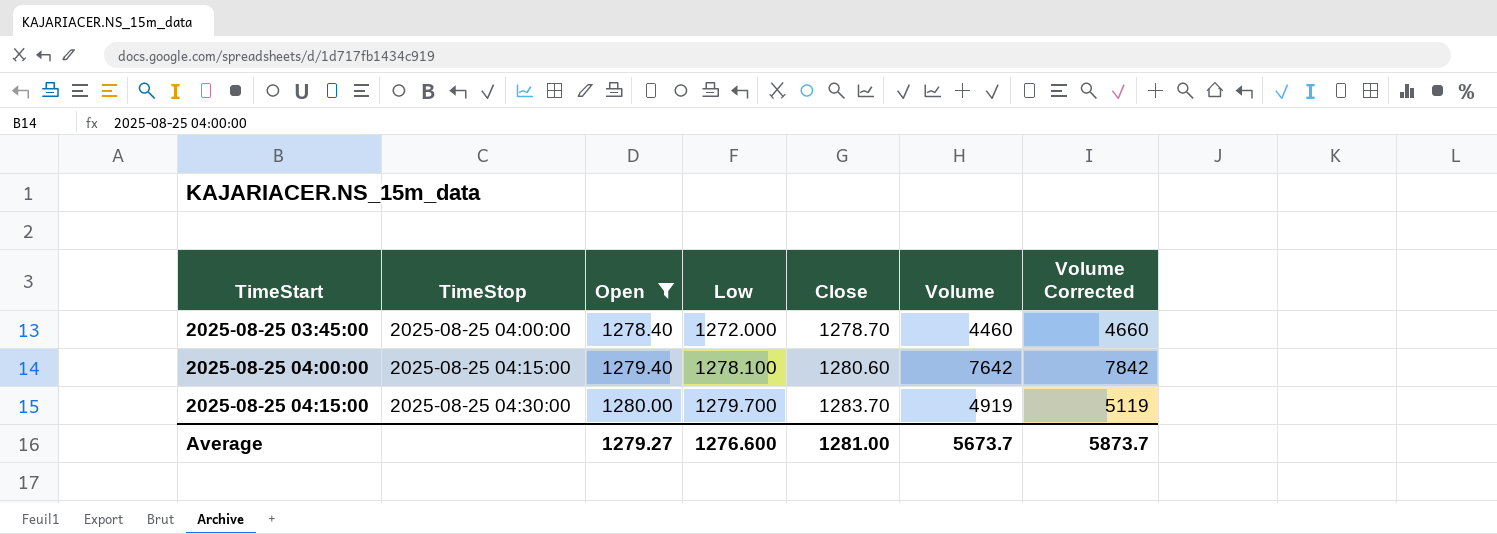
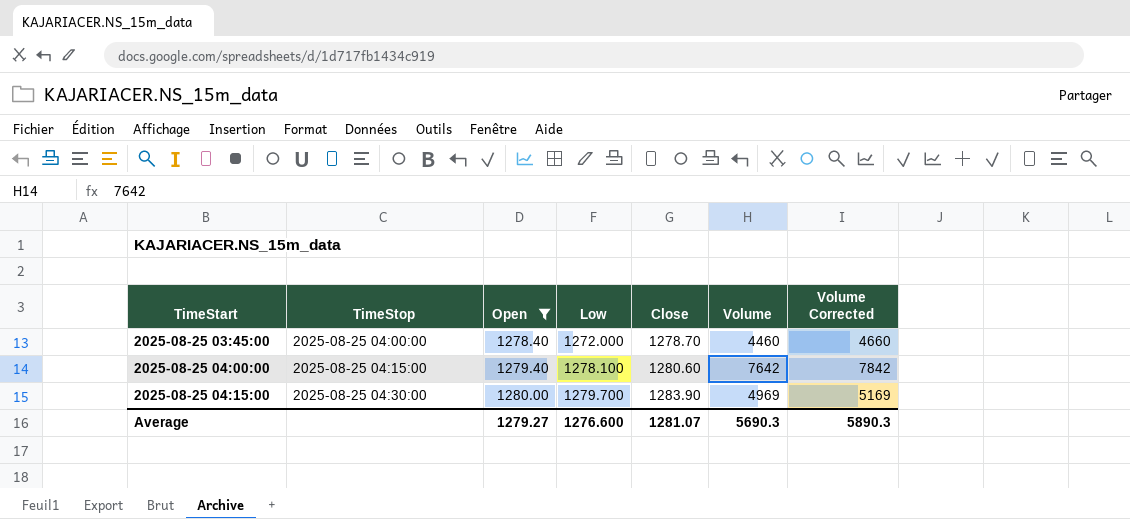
2025-08-25 04:15:00 | Close: 1283.70 -> 1283.90
2025-08-25 04:15:00 | Volume: 4919 -> 4969
2025-08-25 04:15:00 | Volume Corrected: 5119 -> 5169
Average | Close: 1281.00 -> 1281.07
Average | Volume: 5673.7 -> 5690.3
Average | Volume Corrected: 5873.7 -> 5890.3

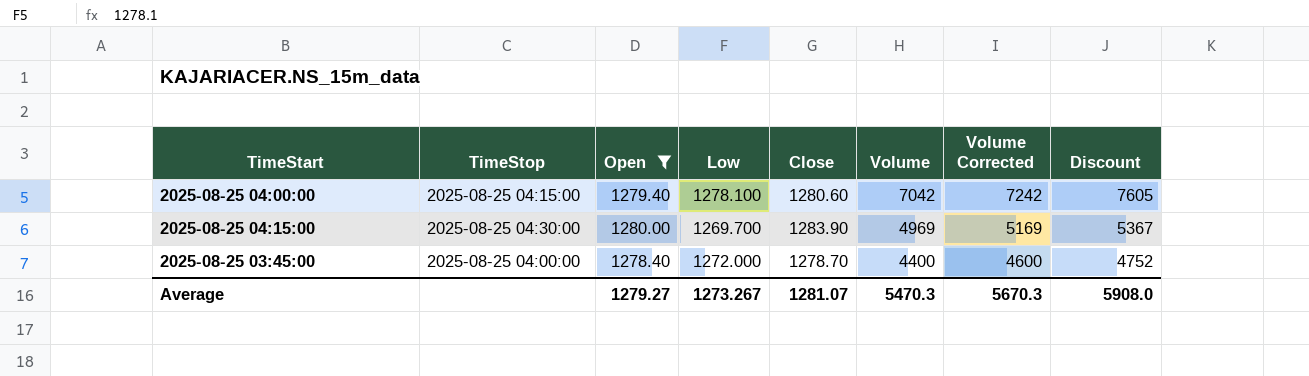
row order: TimeStart ascending -> Volume descending
column Discount | formula: none -> [Volume] * 1.08
2025-08-25 04:00:00 | Volume: 7642 -> 7042
2025-08-25 04:00:00 | Volume Corrected: 7842 -> 7242
2025-08-25 04:15:00 | Low: 1279.700 -> 1269.700
2025-08-25 03:45:00 | Volume: 4460 -> 4400
2025-08-25 03:45:00 | Volume Corrected: 4660 -> 4600
Average | Low: 1276.600 -> 1273.267
Average | Volume: 5690.3 -> 5470.3
Average | Volume Corrected: 5890.3 -> 5670.3

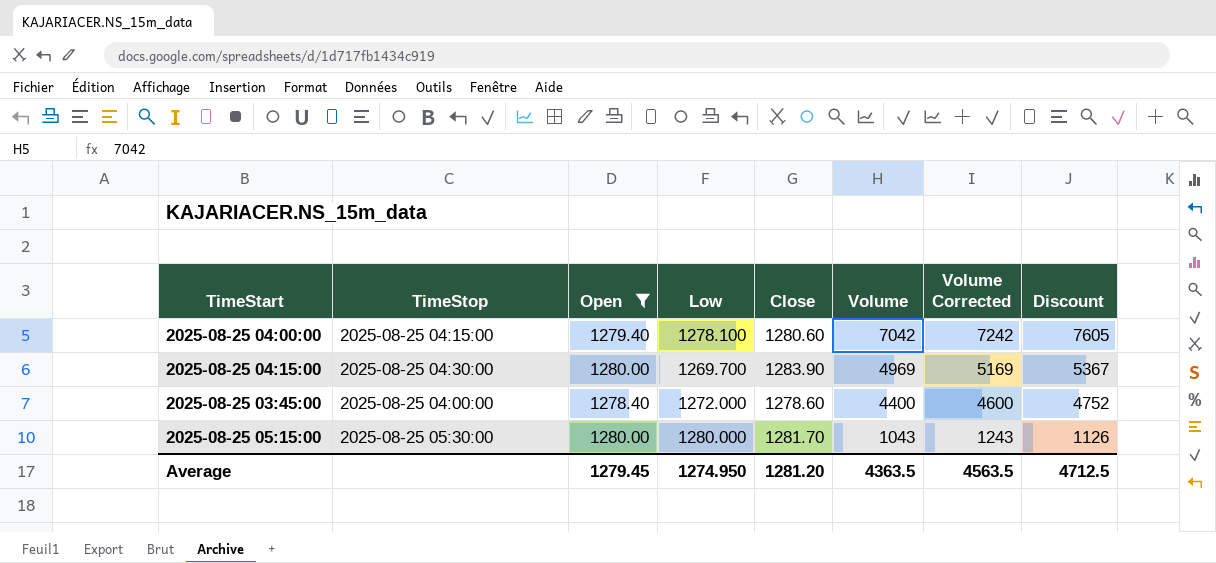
2025-08-25 03:45:00 | Close: 1278.70 -> 1278.60
row 2025-08-25 05:15:00: none -> 2025-08-25 05:30:00 | 1280.00 | 1280.000 | 1281.70 | 1043 | 1243 | 1126
Average | Open: 1279.27 -> 1279.45
Average | Low: 1273.267 -> 1274.950
Average | Close: 1281.07 -> 1281.20
Average | Volume: 5470.3 -> 4363.5
Average | Volume Corrected: 5670.3 -> 4563.5
Average | Discount: 5908.0 -> 4712.5

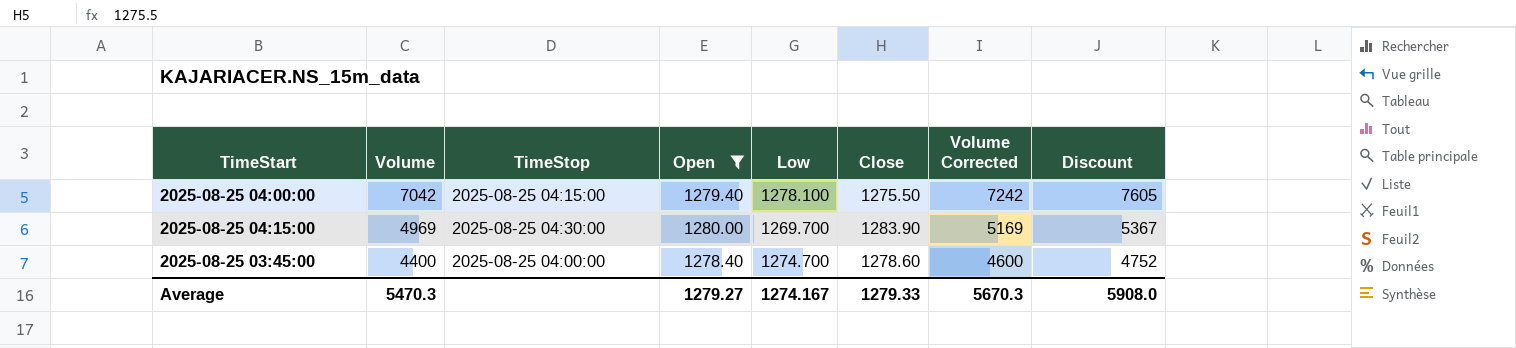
column Volume | position: 6 -> 2
row 2025-08-25 05:15:00: 2025-08-25 05:30:00 | 1280.00 | 1280.000 | 1281.70 | 1043 | 1243 | 1126 -> none
2025-08-25 04:00:00 | Close: 1280.60 -> 1275.50
2025-08-25 03:45:00 | Low: 1272.000 -> 1274.700
Average | Volume: 4363.5 -> 5470.3
Average | Open: 1279.45 -> 1279.27
Average | Low: 1274.950 -> 1274.167
Average | Close: 1281.20 -> 1279.33
Average | Volume Corrected: 4563.5 -> 5670.3
Average | Discount: 4712.5 -> 5908.0

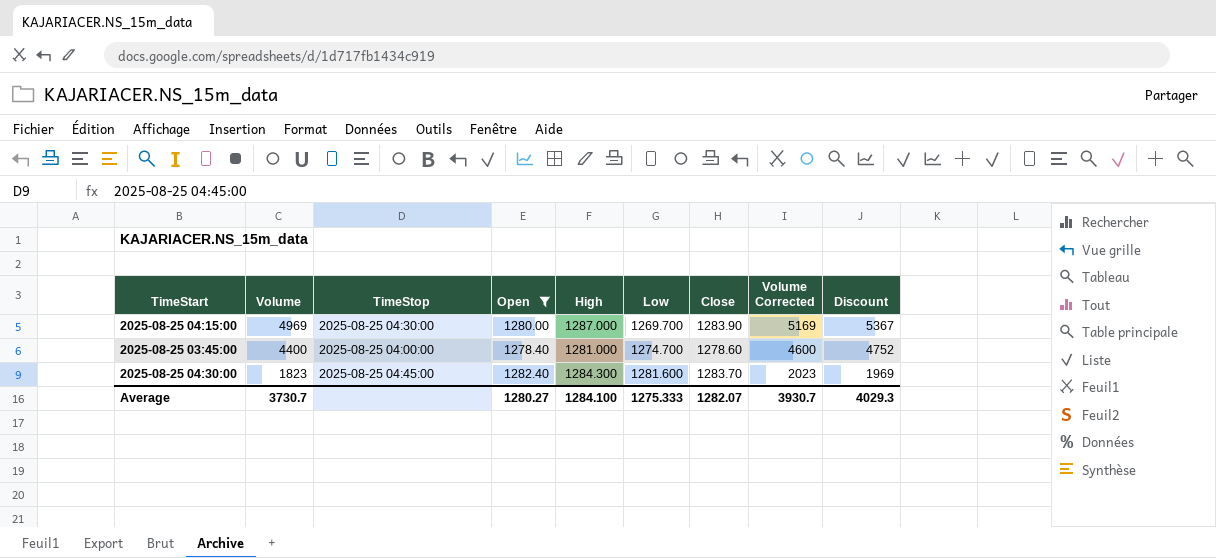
column High | position: none -> 5
row 2025-08-25 04:00:00: 7042 | 2025-08-25 04:15:00 | 1279.40 | 1278.100 | 1275.50 | 7242 | 7605 -> none
row 2025-08-25 04:30:00: none -> 1823 | 2025-08-25 04:45:00 | 1282.40 | 1284.300 | 1281.600 | 1283.70 | 2023 | 1969
Average | Volume: 5470.3 -> 3730.7
Average | Open: 1279.27 -> 1280.27
Average | Low: 1274.167 -> 1275.333
Average | Close: 1279.33 -> 1282.07
Average | Volume Corrected: 5670.3 -> 3930.7
Average | Discount: 5908.0 -> 4029.3

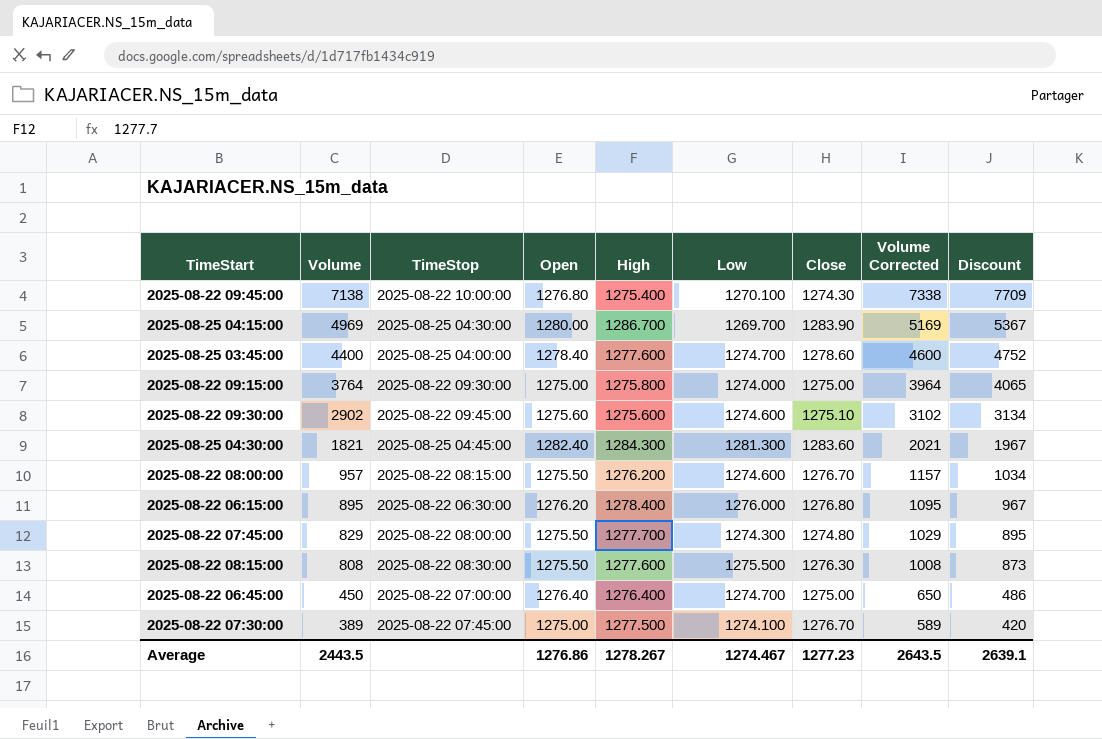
filter: Open >= 1278.40 -> none
2025-08-25 04:15:00 | High: 1287.000 -> 1286.700
2025-08-25 03:45:00 | High: 1281.000 -> 1277.600
2025-08-25 04:30:00 | Volume: 1823 -> 1821
2025-08-25 04:30:00 | Low: 1281.600 -> 1281.300
2025-08-25 04:30:00 | Close: 1283.70 -> 1283.60
2025-08-25 04:30:00 | Volume Corrected: 2023 -> 2021
2025-08-25 04:30:00 | Discount: 1969 -> 1967
Average | Volume: 3730.7 -> 2443.5
Average | Open: 1280.27 -> 1276.86
Average | High: 1284.100 -> 1278.267
Average | Low: 1275.333 -> 1274.467
Average | Close: 1282.07 -> 1277.23
Average | Volume Corrected: 3930.7 -> 2643.5
Average | Discount: 4029.3 -> 2639.1

